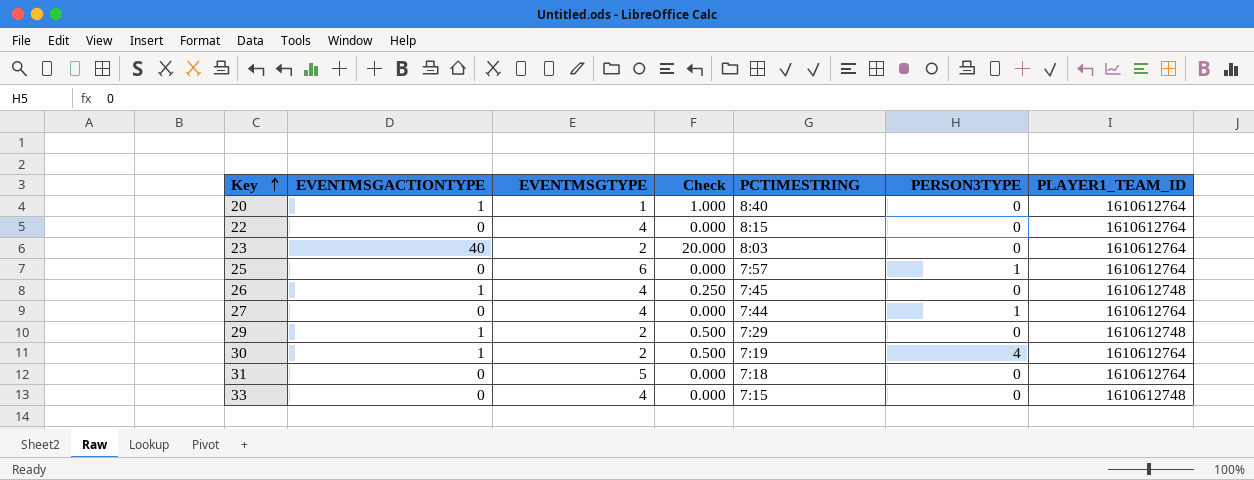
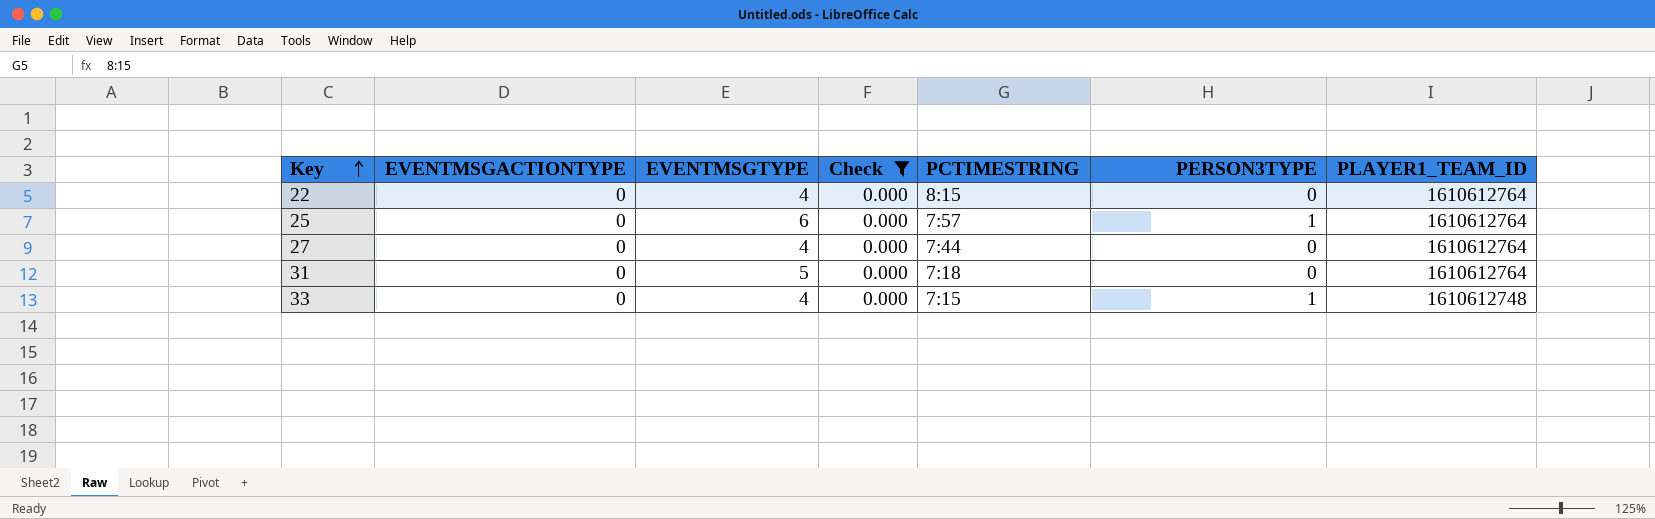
filter: none -> Check = 0.000
27 | PERSON3TYPE: 1 -> 0
33 | PERSON3TYPE: 0 -> 1

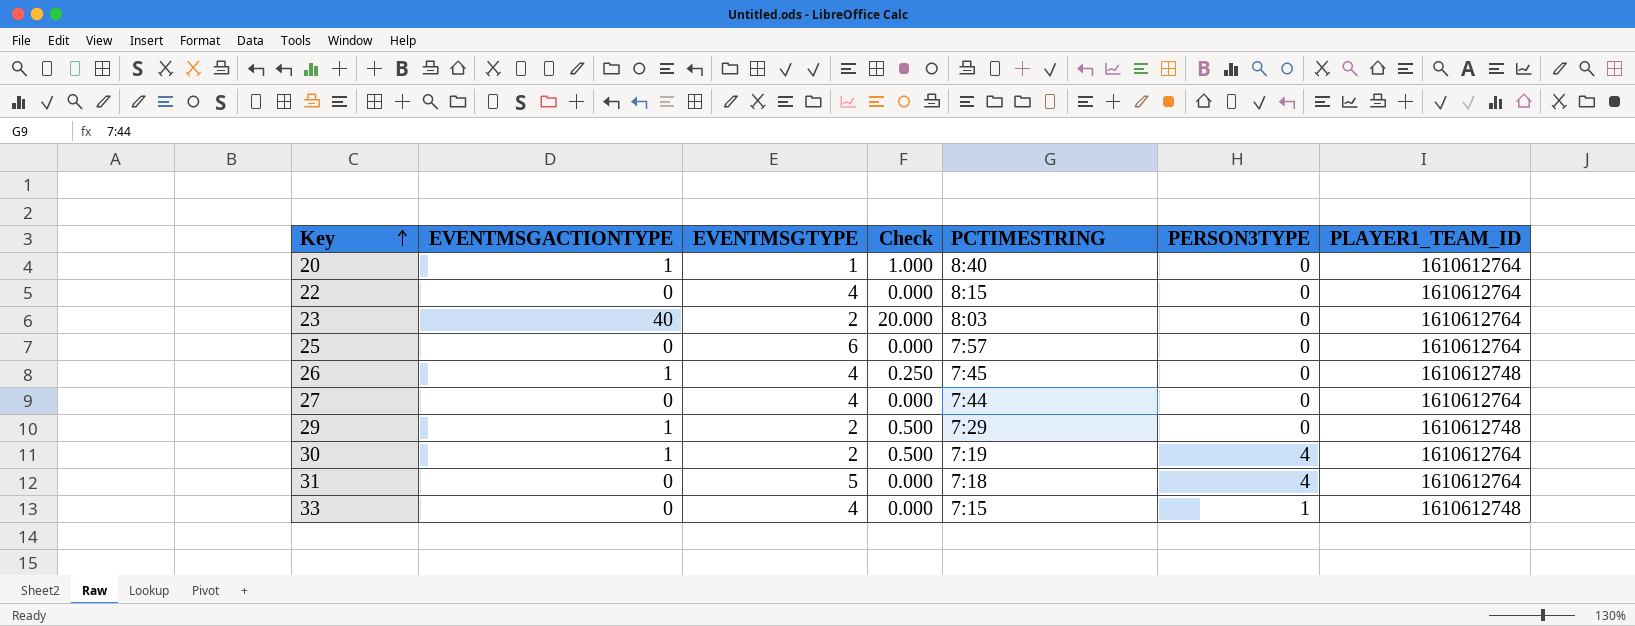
filter: Check = 0.000 -> none
25 | PERSON3TYPE: 1 -> 0
31 | PERSON3TYPE: 0 -> 4

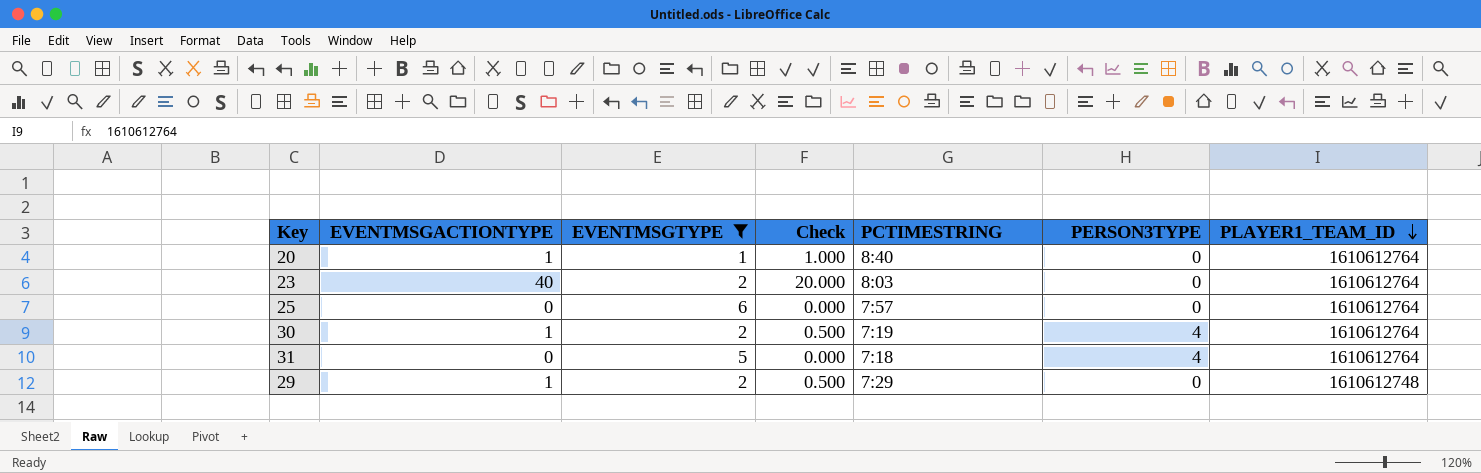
filter: none -> EVENTMSGTYPE != 4
row order: Key ascending -> PLAYER1_TEAM_ID descending

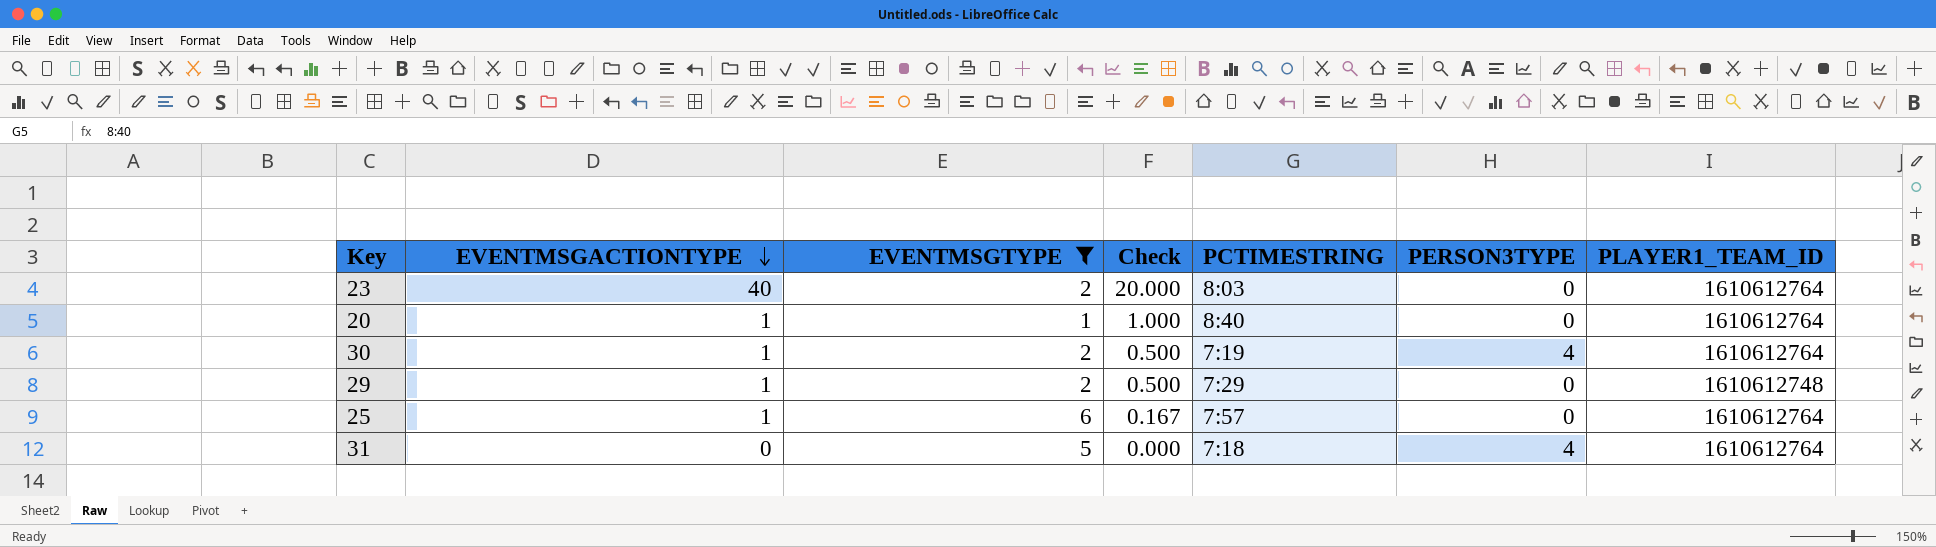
row order: PLAYER1_TEAM_ID descending -> EVENTMSGACTIONTYPE descending
25 | EVENTMSGACTIONTYPE: 0 -> 1
25 | Check: 0.000 -> 0.167

